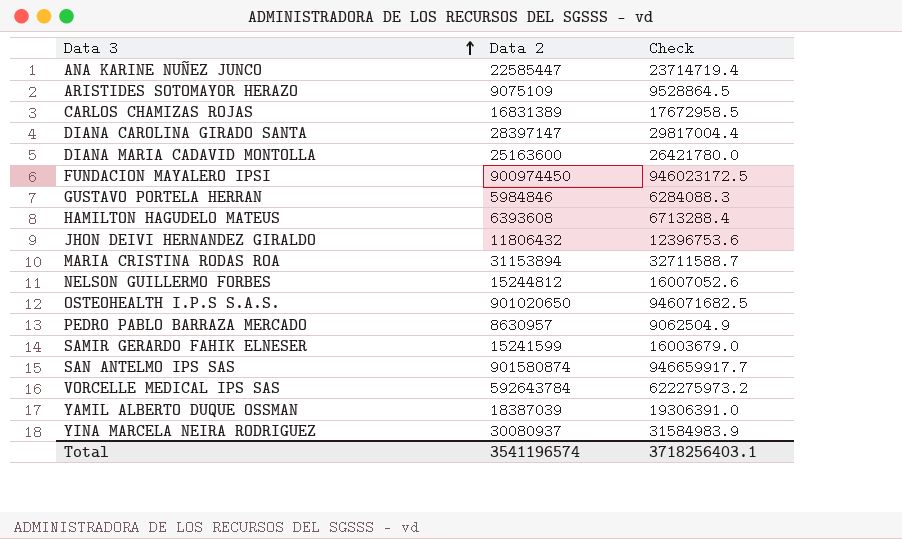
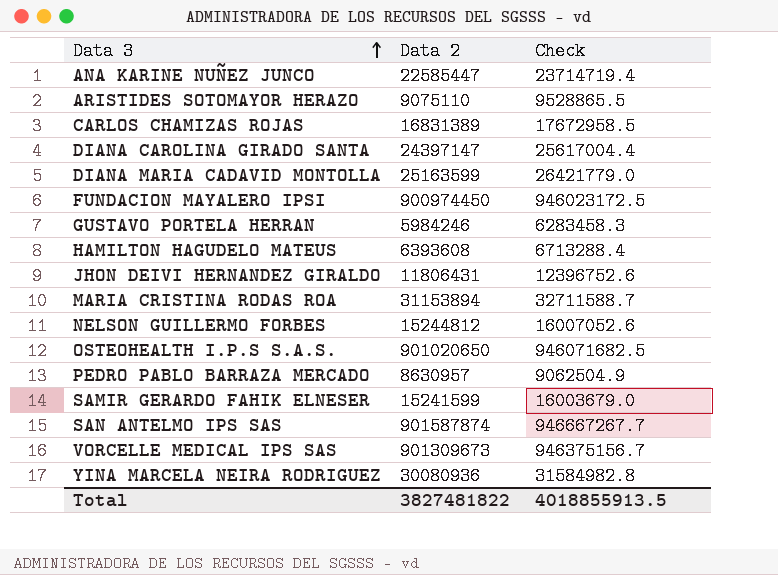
row YAMIL ALBERTO DUQUE OSSMAN: 18387039 | 19306391.0 -> none
ARISTIDES SOTOMAYOR HERAZO | Data 2: 9075109 -> 9075110
ARISTIDES SOTOMAYOR HERAZO | Check: 9528864.5 -> 9528865.5
DIANA CAROLINA GIRADO SANTA | Data 2: 28397147 -> 24397147
DIANA CAROLINA GIRADO SANTA | Check: 29817004.4 -> 25617004.4
DIANA MARIA CADAVID MONTOLLA | Data 2: 25163600 -> 25163599
DIANA MARIA CADAVID MONTOLLA | Check: 26421780.0 -> 26421779.0
GUSTAVO PORTELA HERRAN | Data 2: 5984846 -> 5984246
GUSTAVO PORTELA HERRAN | Check: 6284088.3 -> 6283458.3
JHON DEIVI HERNANDEZ GIRALDO | Data 2: 11806432 -> 11806431
JHON DEIVI HERNANDEZ GIRALDO | Check: 12396753.6 -> 12396752.6
SAN ANTELMO IPS SAS | Data 2: 901580874 -> 901587874
SAN ANTELMO IPS SAS | Check: 946659917.7 -> 946667267.7
VORCELLE MEDICAL IPS SAS | Data 2: 592643784 -> 901309673
VORCELLE MEDICAL IPS SAS | Check: 622275973.2 -> 946375156.7
YINA MARCELA NEIRA RODRIGUEZ | Data 2: 30080937 -> 30080936
YINA MARCELA NEIRA RODRIGUEZ | Check: 31584983.9 -> 31584982.8
Total | Data 2: 3541196574 -> 3827481822
Total | Check: 3718256403.1 -> 4018855913.5

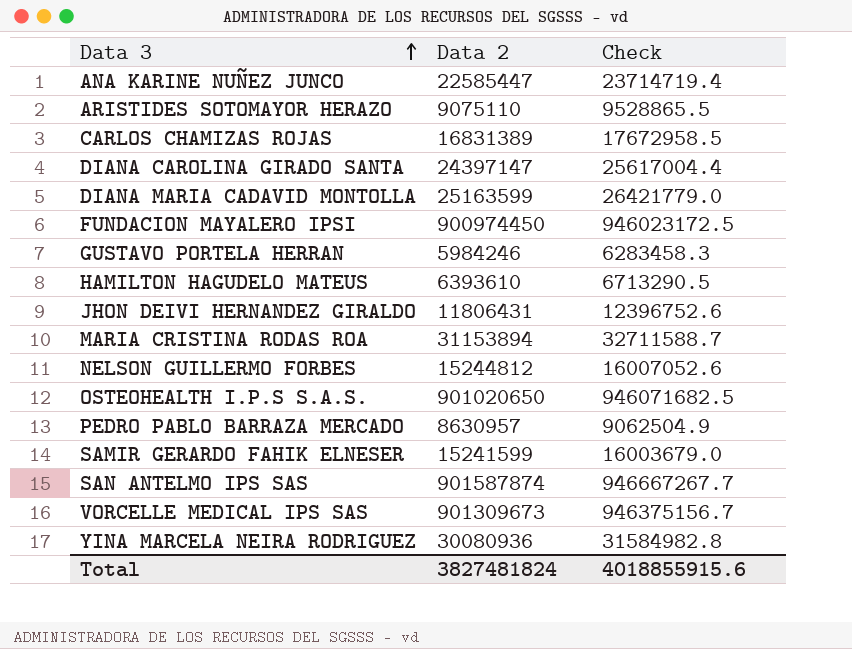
HAMILTON HAGUDELO MATEUS | Data 2: 6393608 -> 6393610
HAMILTON HAGUDELO MATEUS | Check: 6713288.4 -> 6713290.5
Total | Data 2: 3827481822 -> 3827481824
Total | Check: 4018855913.5 -> 4018855915.6

